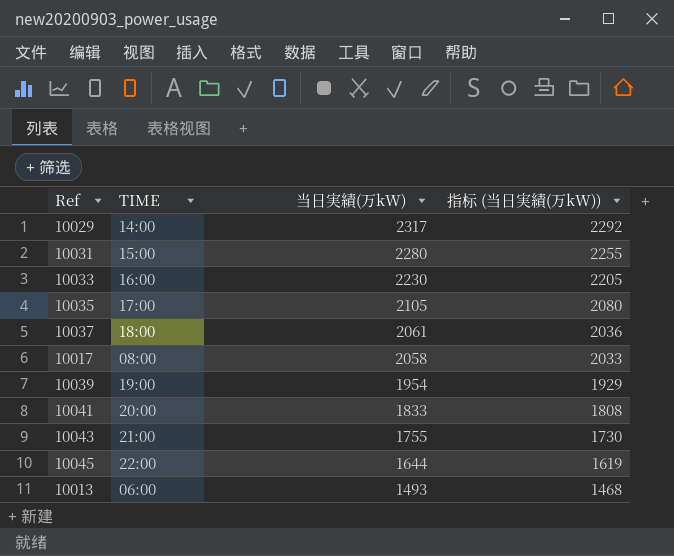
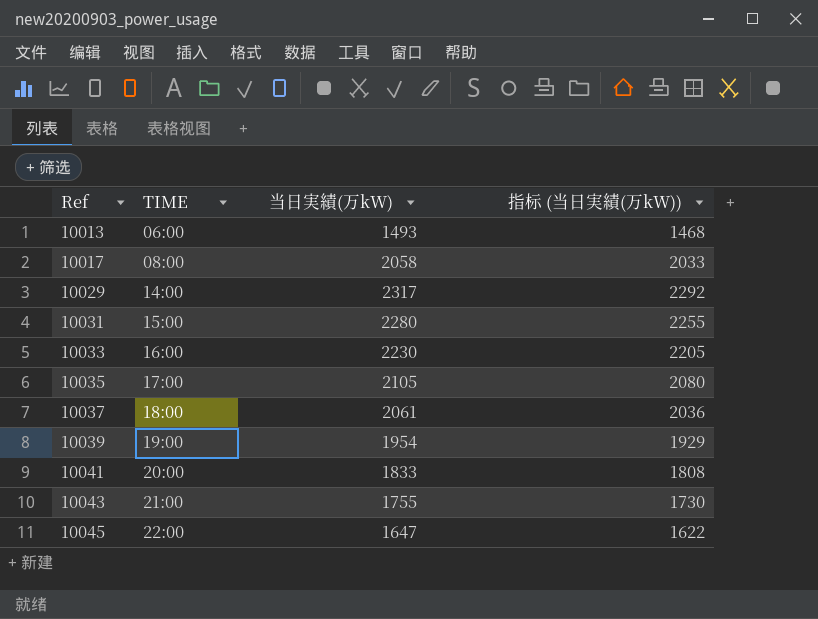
row order: 当日実績(万kW) descending -> Ref ascending
10045 | 当日実績(万kW): 1644 -> 1647
10045 | 指标 (当日実績(万kW)): 1619 -> 1622

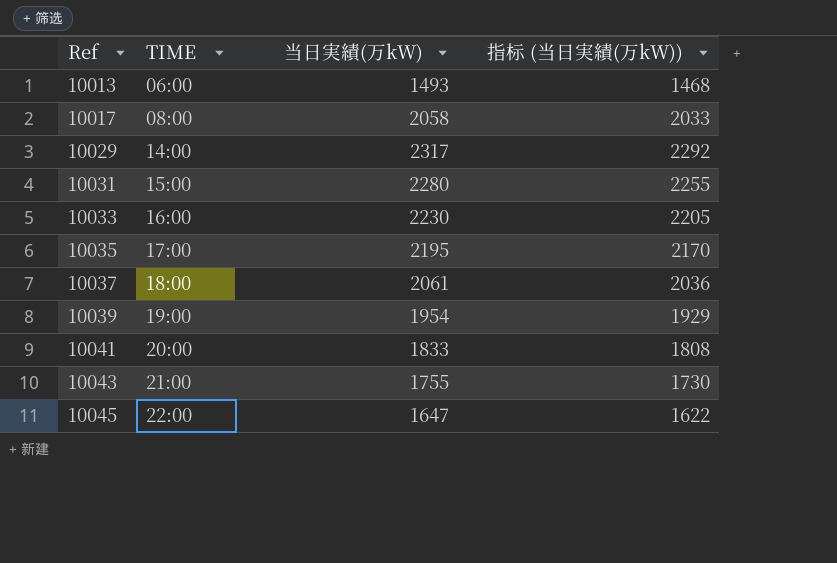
10035 | 当日実績(万kW): 2105 -> 2195
10035 | 指标 (当日実績(万kW)): 2080 -> 2170

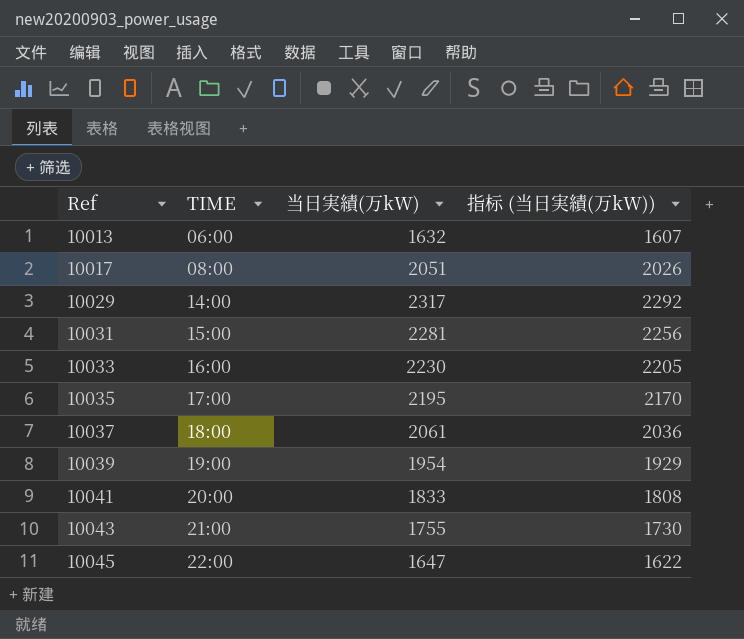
10013 | 当日実績(万kW): 1493 -> 1632
10013 | 指标 (当日実績(万kW)): 1468 -> 1607
10017 | 当日実績(万kW): 2058 -> 2051
10017 | 指标 (当日実績(万kW)): 2033 -> 2026
10031 | 当日実績(万kW): 2280 -> 2281
10031 | 指标 (当日実績(万kW)): 2255 -> 2256

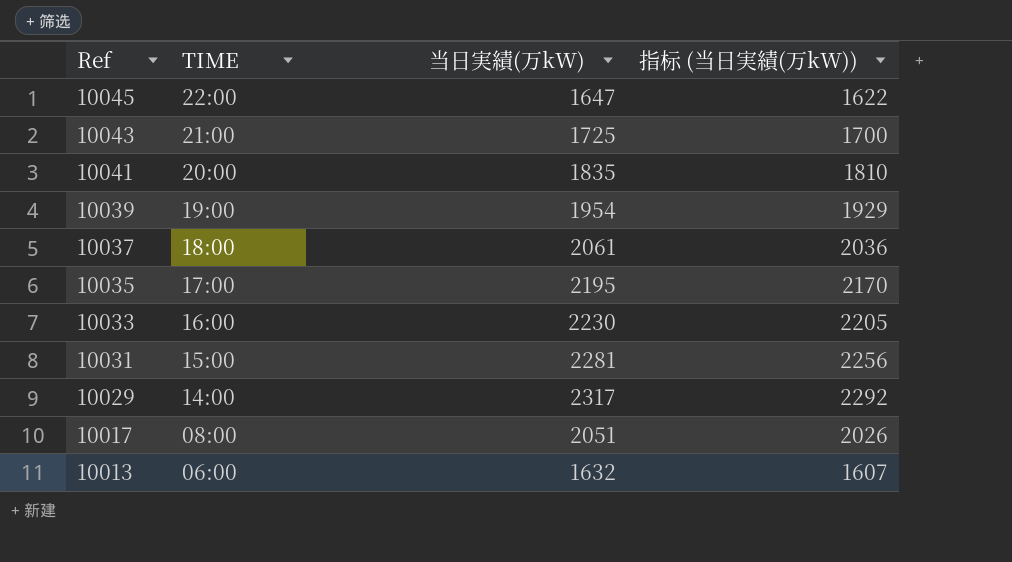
row order: Ref ascending -> Ref descending
10043 | 当日実績(万kW): 1755 -> 1725
10043 | 指标 (当日実績(万kW)): 1730 -> 1700
10041 | 当日実績(万kW): 1833 -> 1835
10041 | 指标 (当日実績(万kW)): 1808 -> 1810

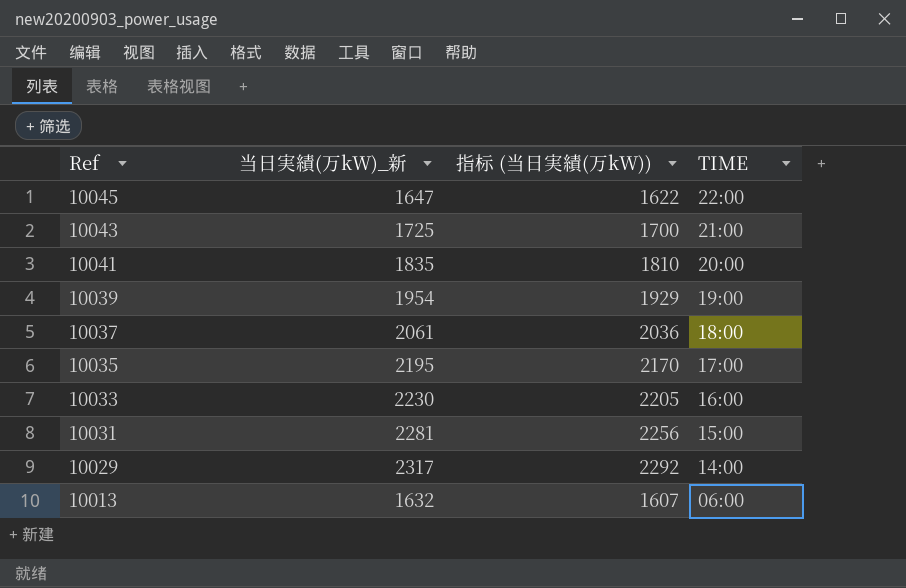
column name: 当日実績(万kW) -> 当日実績(万kW)_新
column TIME | position: 2 -> 4
row 10017: 08:00 | 2051 | 2026 -> none

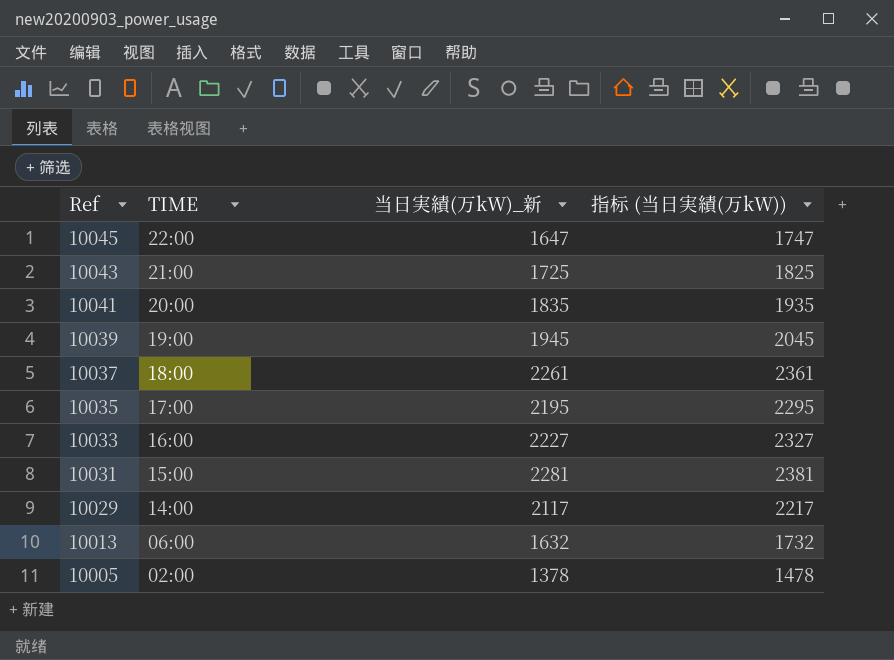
column TIME | position: 4 -> 2
column 指标 (当日実績(万kW)) | formula: [当日実績(万kW)_新] - 25 -> [当日実績(万kW)_新] + 100
10039 | 当日実績(万kW)_新: 1954 -> 1945
10037 | 当日実績(万kW)_新: 2061 -> 2261
10033 | 当日実績(万kW)_新: 2230 -> 2227
10029 | 当日実績(万kW)_新: 2317 -> 2117
row 10005: none -> 02:00 | 1378 | 1478

